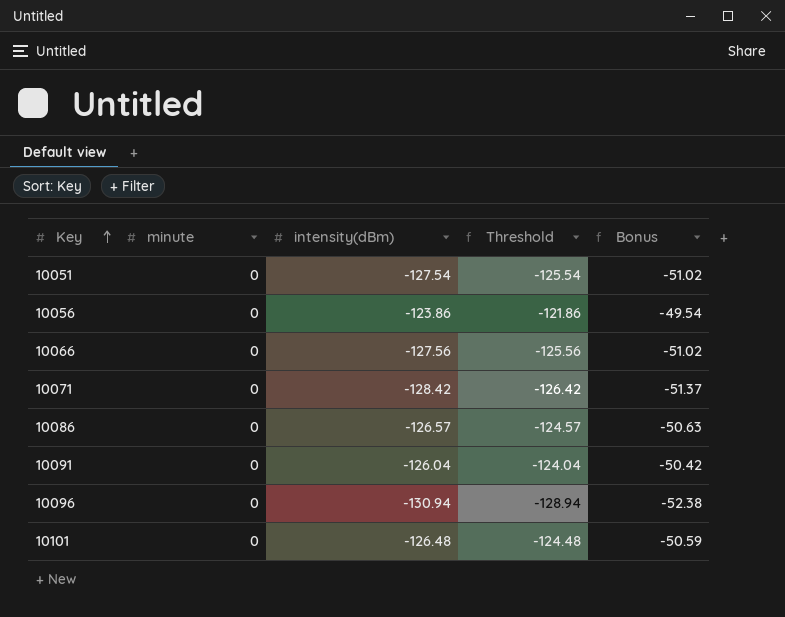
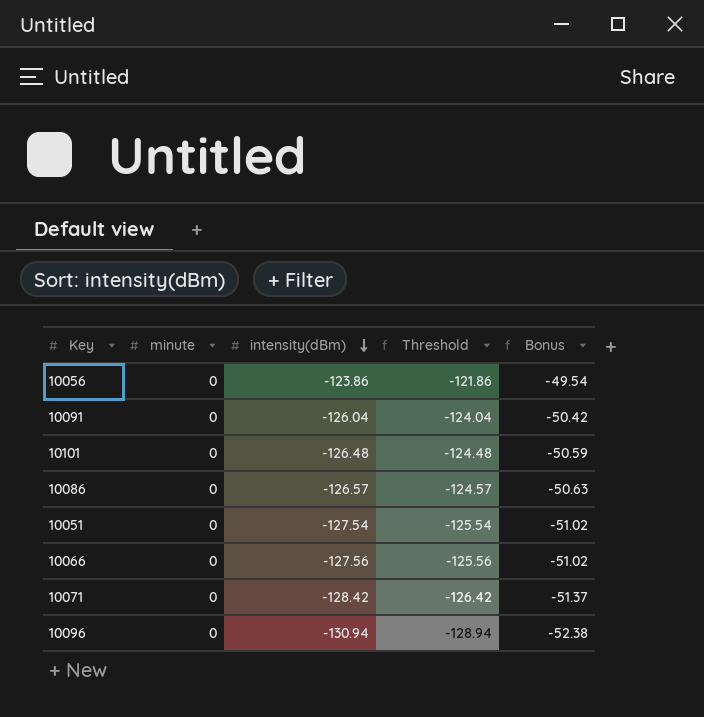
row order: Key ascending -> intensity(dBm) descending

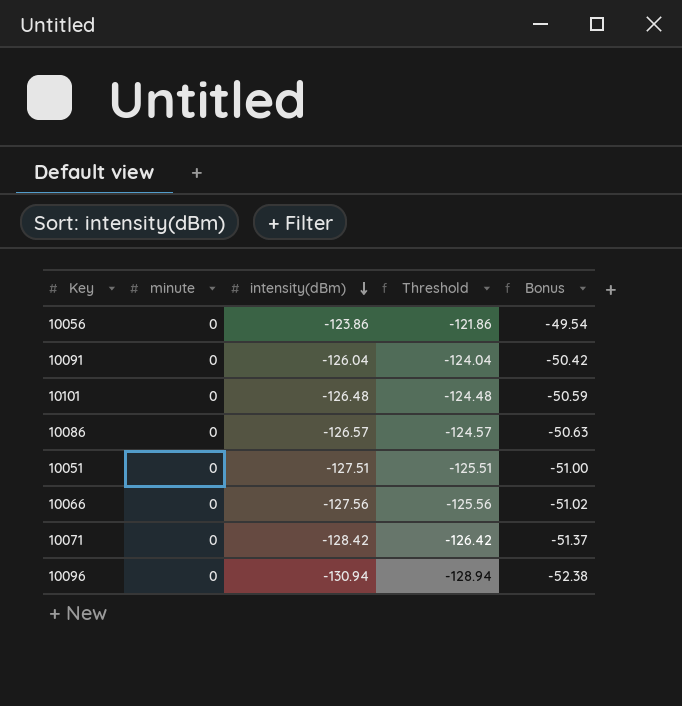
10051 | intensity(dBm): -127.54 -> -127.51
10051 | Threshold: -125.54 -> -125.51
10051 | Bonus: -51.02 -> -51.00

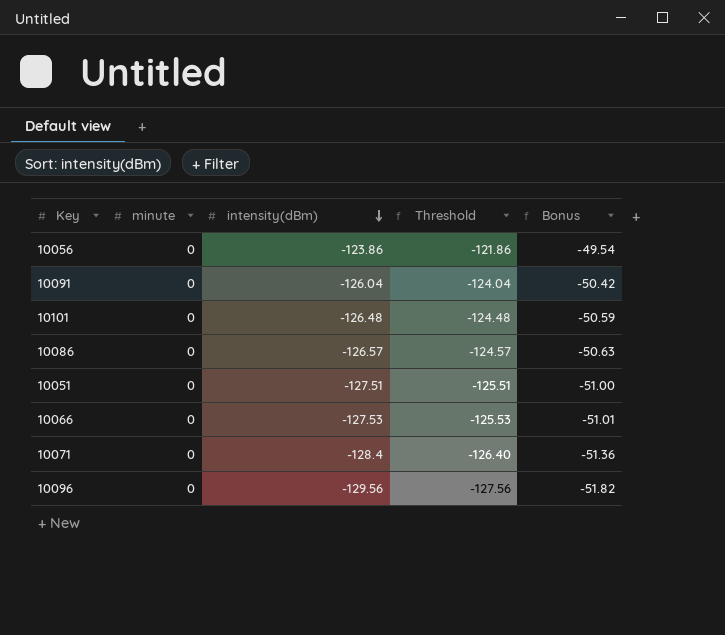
10066 | intensity(dBm): -127.56 -> -127.53
10066 | Threshold: -125.56 -> -125.53
10066 | Bonus: -51.02 -> -51.01
10071 | intensity(dBm): -128.42 -> -128.4
10071 | Threshold: -126.42 -> -126.40
10071 | Bonus: -51.37 -> -51.36
10096 | intensity(dBm): -130.94 -> -129.56
10096 | Threshold: -128.94 -> -127.56
10096 | Bonus: -52.38 -> -51.82

